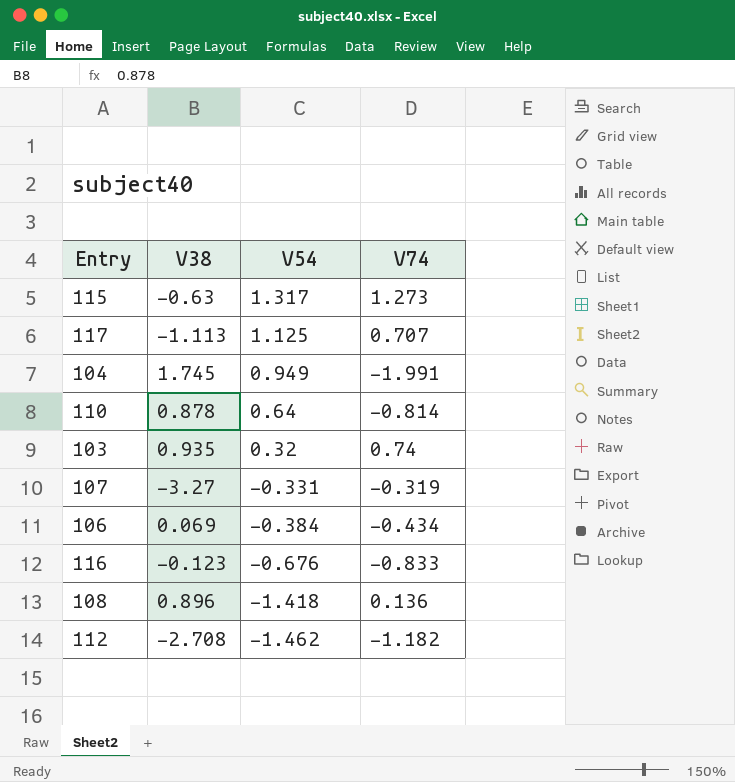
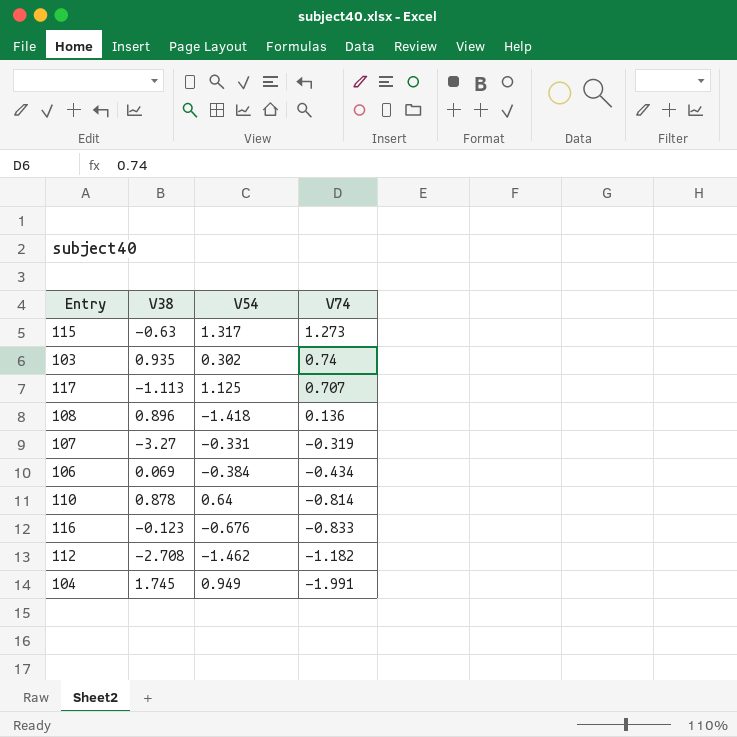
row order: V54 descending -> V74 descending
103 | V54: 0.32 -> 0.302

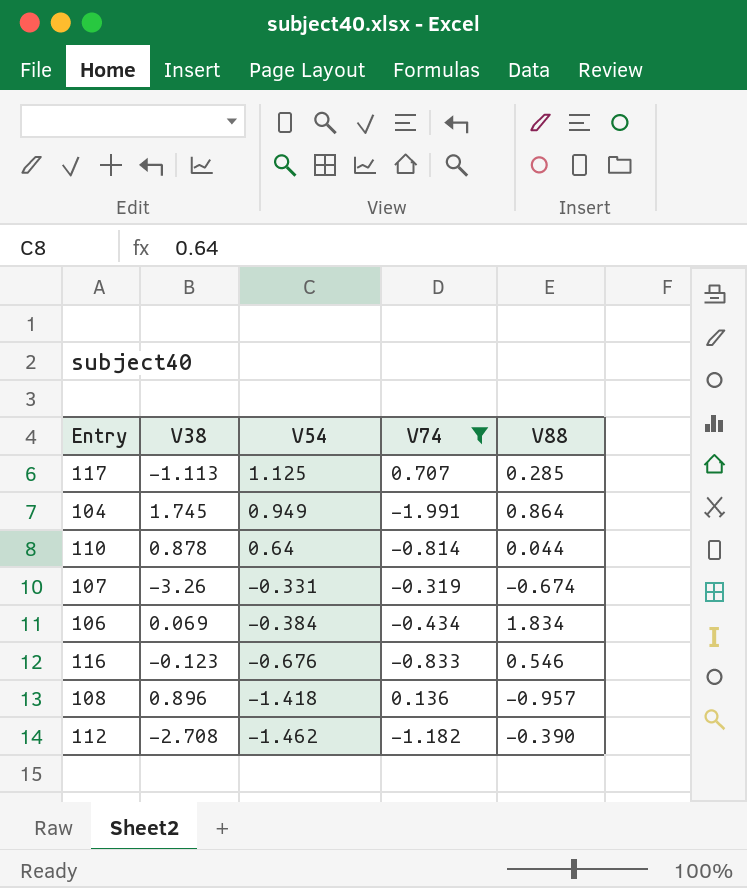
filter: none -> V74 <= 0.707
row order: V74 descending -> V54 descending
column V88 | position: none -> 5
107 | V38: -3.27 -> -3.26

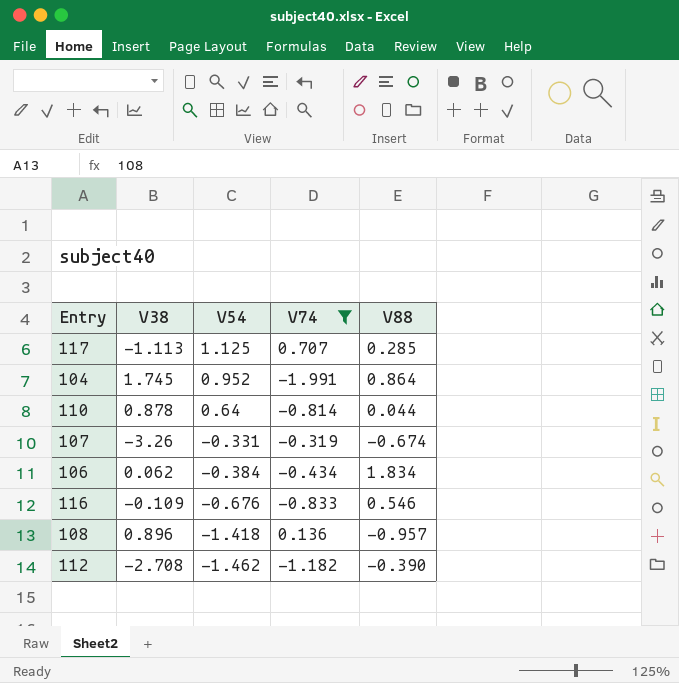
104 | V54: 0.949 -> 0.952
106 | V38: 0.069 -> 0.062
116 | V38: -0.123 -> -0.109

